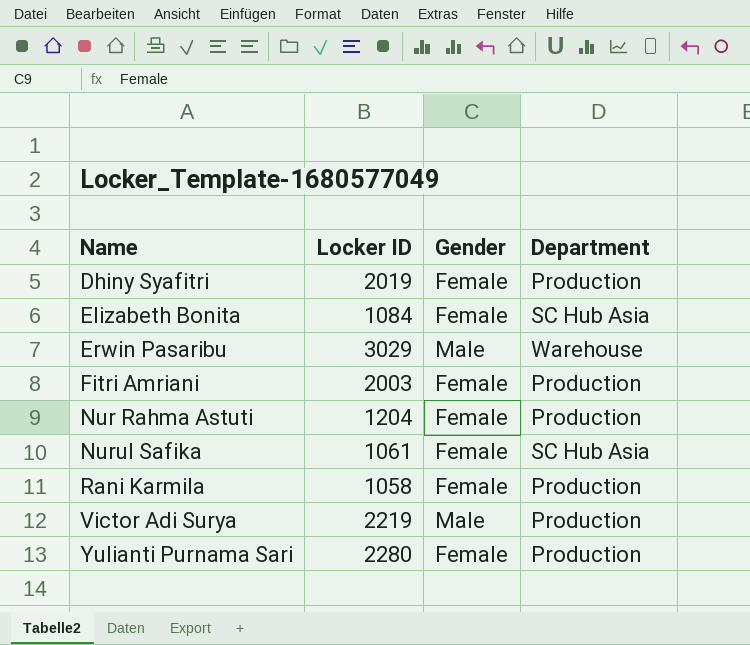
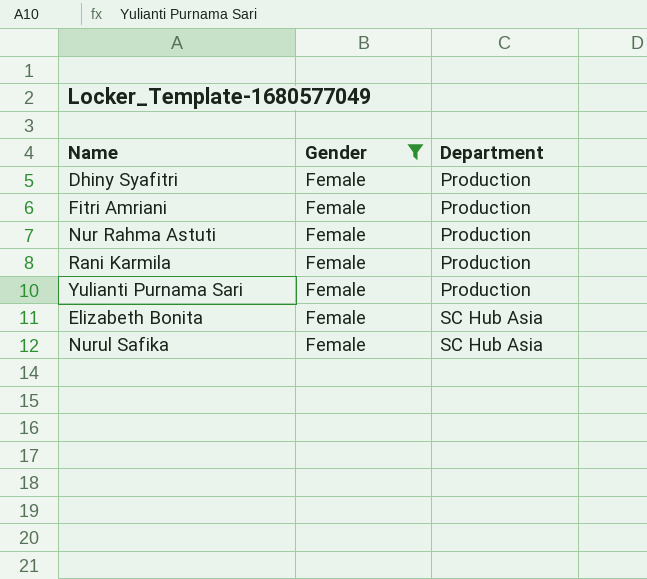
filter: none -> Gender = Female
row order: Name ascending -> Department ascending
column Locker ID | position: 2 -> none

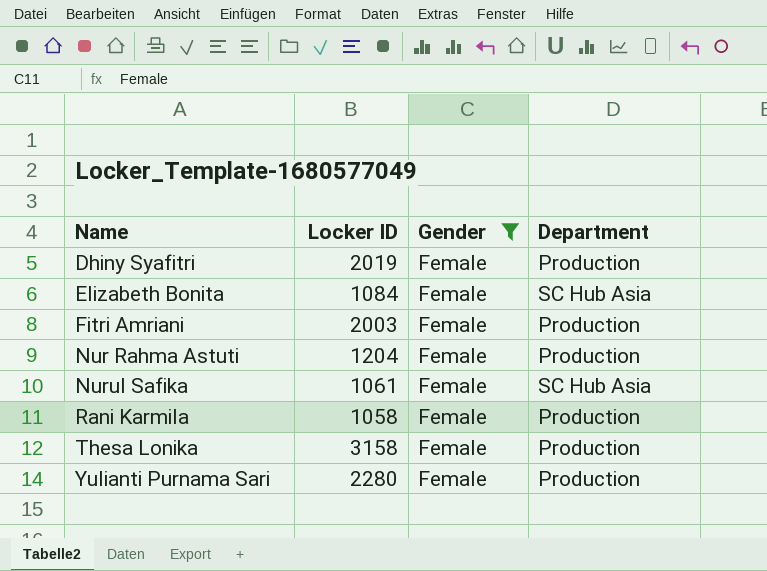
row order: Department ascending -> Name ascending
column Locker ID | position: none -> 2
row Thesa Lonika: none -> 3158 | Female | Production

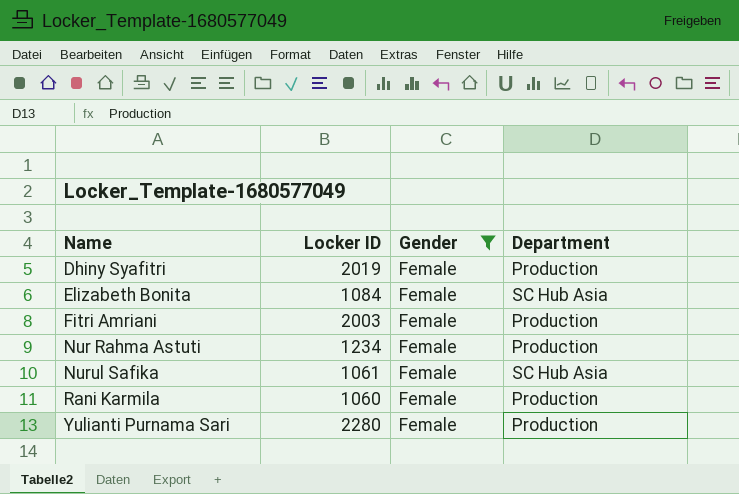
row Thesa Lonika: 3158 | Female | Production -> none
Nur Rahma Astuti | Locker ID: 1204 -> 1234
Rani Karmila | Locker ID: 1058 -> 1060

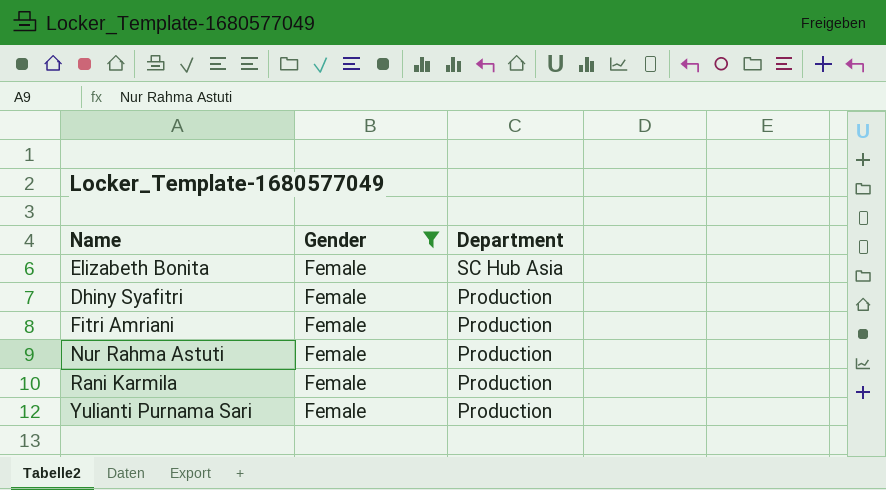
row order: Name ascending -> Department descending
column Locker ID | position: 2 -> none
row Nurul Safika: 1061 | Female | SC Hub Asia -> none

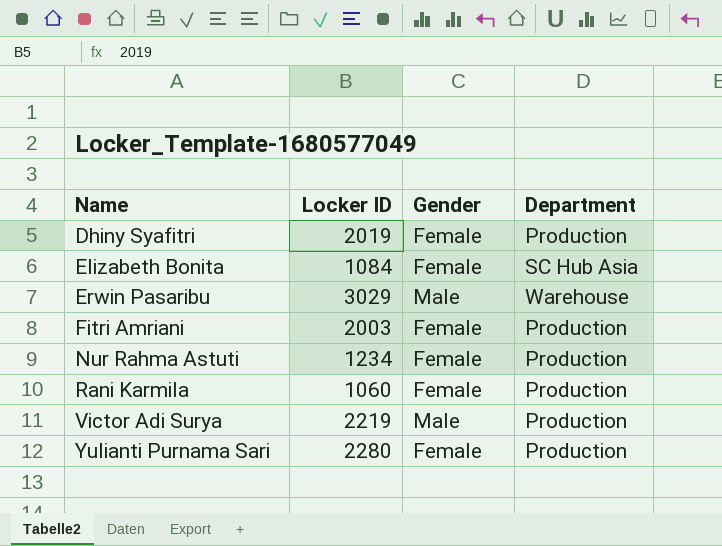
filter: Gender = Female -> none
row order: Department descending -> Name ascending
column Locker ID | position: none -> 2

